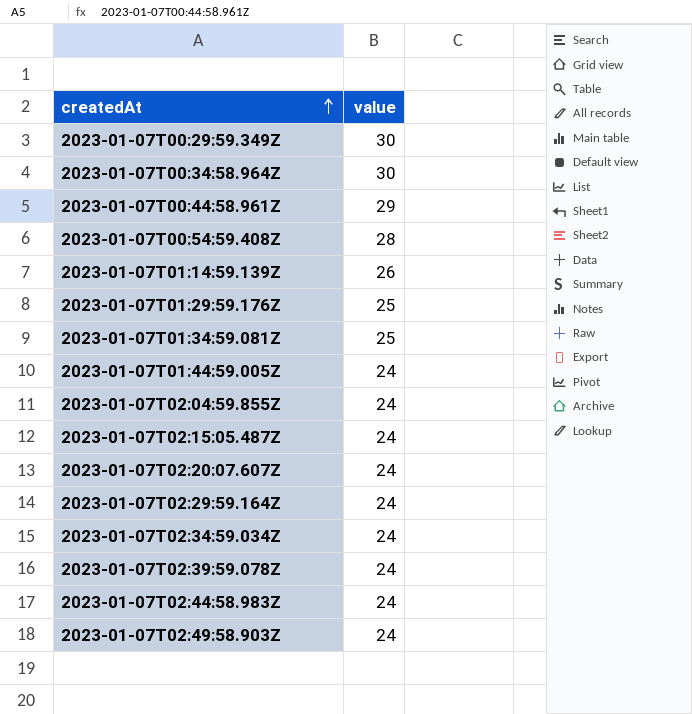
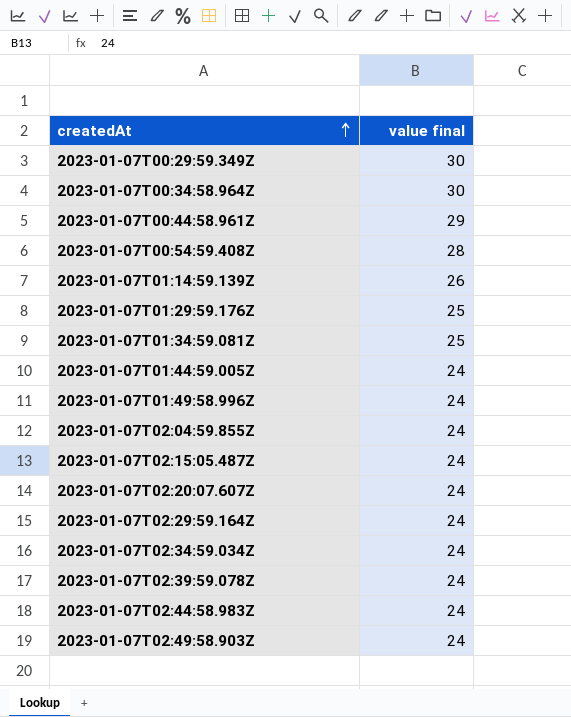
column name: value -> value final
row 2023-01-07T01:49:58.996Z: none -> 24

